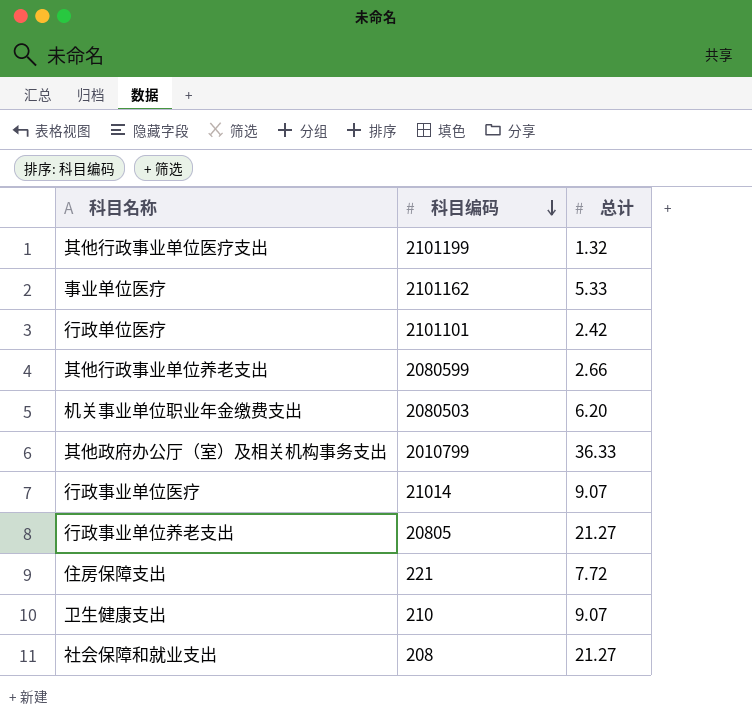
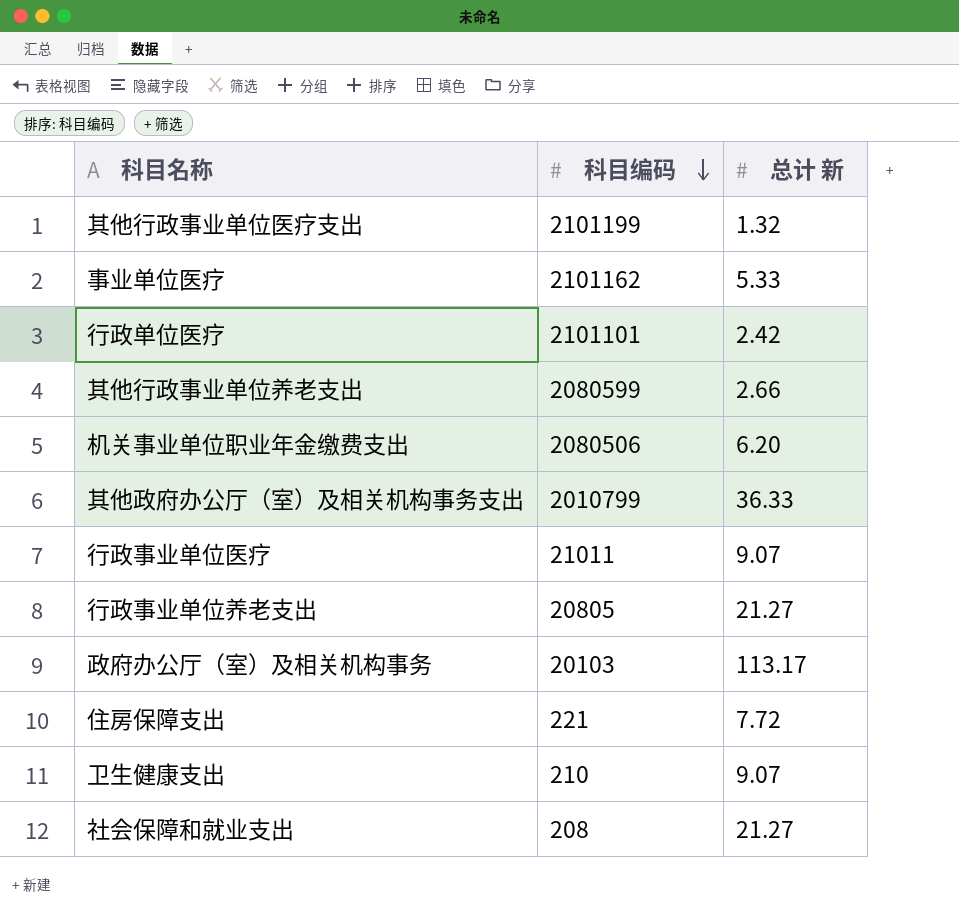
column name: 总计 -> 总计 新
机关事业单位职业年金缴费支出 | 科目编码: 2080503 -> 2080506
行政事业单位医疗 | 科目编码: 21014 -> 21011
row 政府办公厅（室）及相关机构事务: none -> 20103 | 113.17

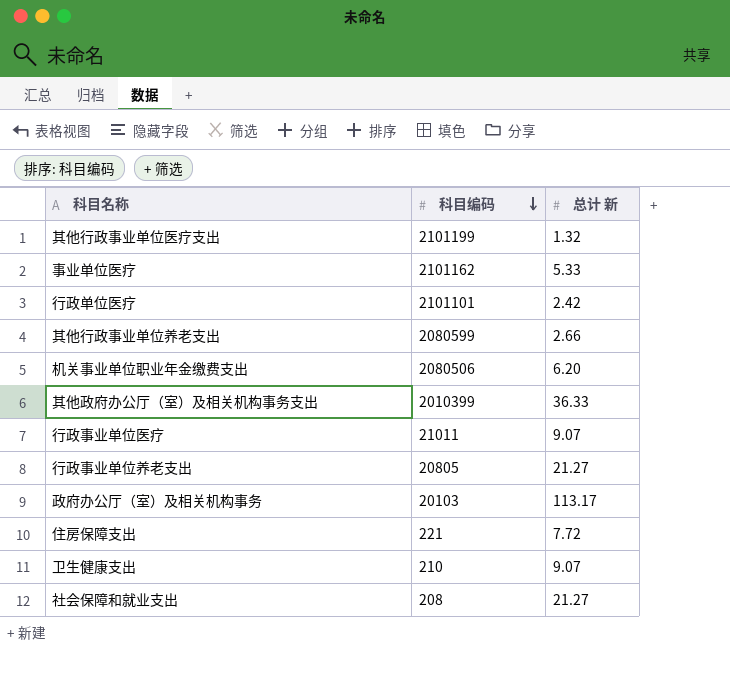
其他政府办公厅（室）及相关机构事务支出 | 科目编码: 2010799 -> 2010399

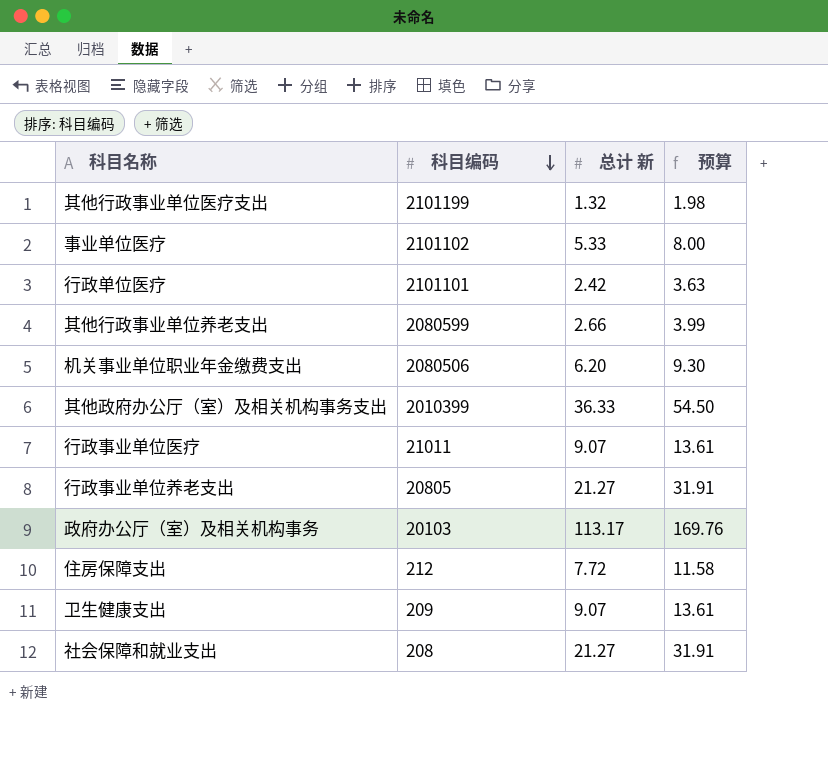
column 预算 | formula: none -> [总计 新] * 1.5
事业单位医疗 | 科目编码: 2101162 -> 2101102
住房保障支出 | 科目编码: 221 -> 212
卫生健康支出 | 科目编码: 210 -> 209

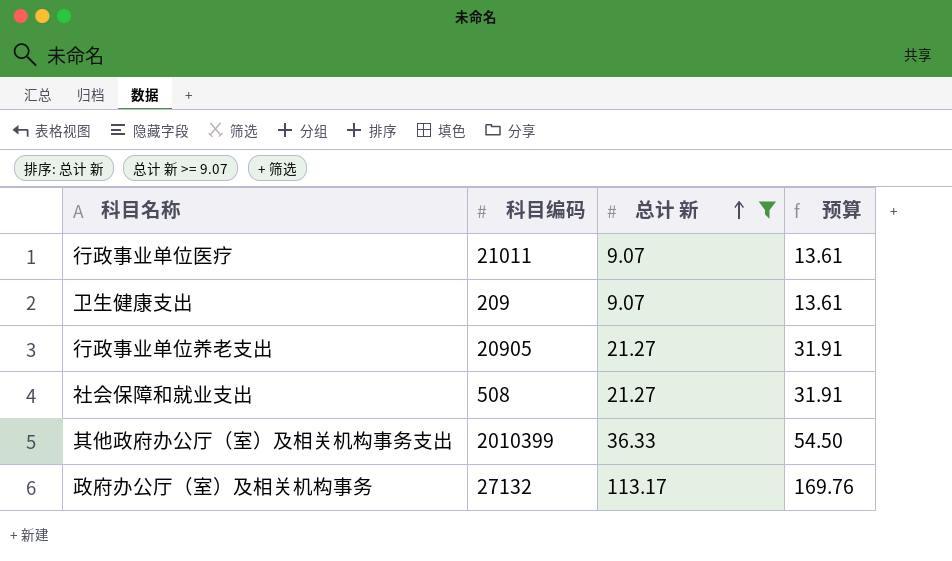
filter: none -> 总计 新 >= 9.07
row order: 科目编码 descending -> 总计 新 ascending
行政事业单位养老支出 | 科目编码: 20805 -> 20905
社会保障和就业支出 | 科目编码: 208 -> 508
政府办公厅（室）及相关机构事务 | 科目编码: 20103 -> 27132

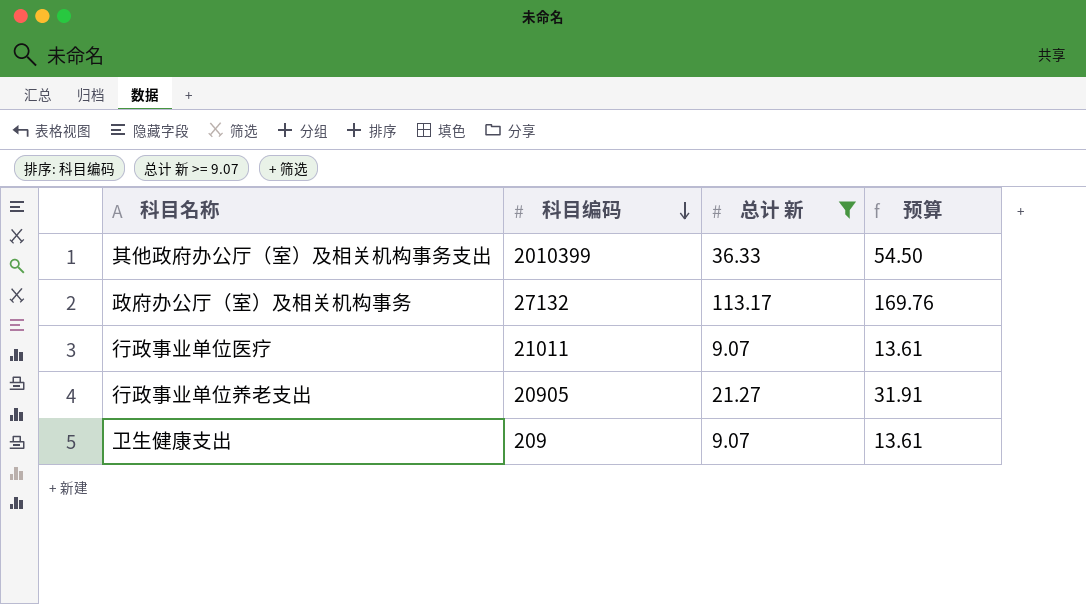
row order: 总计 新 ascending -> 科目编码 descending
row 社会保障和就业支出: 508 | 21.27 | 31.91 -> none

